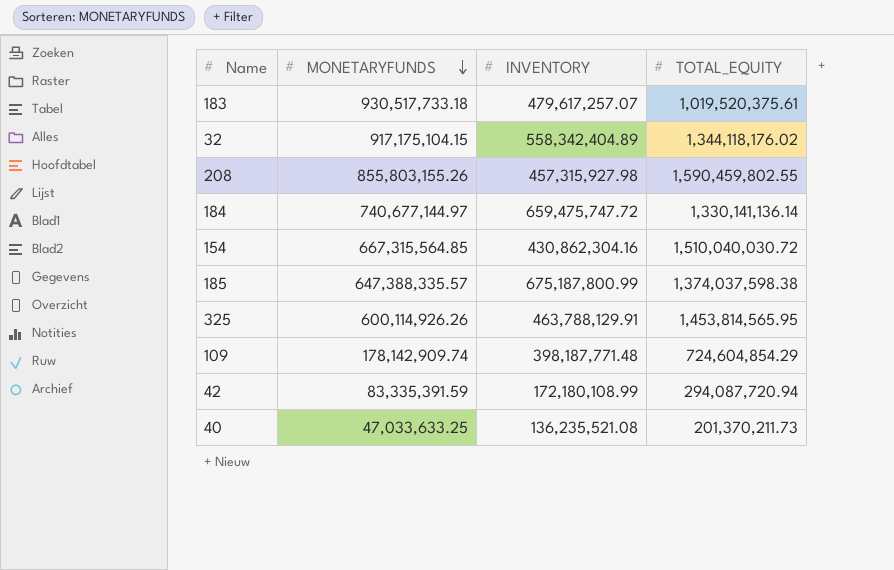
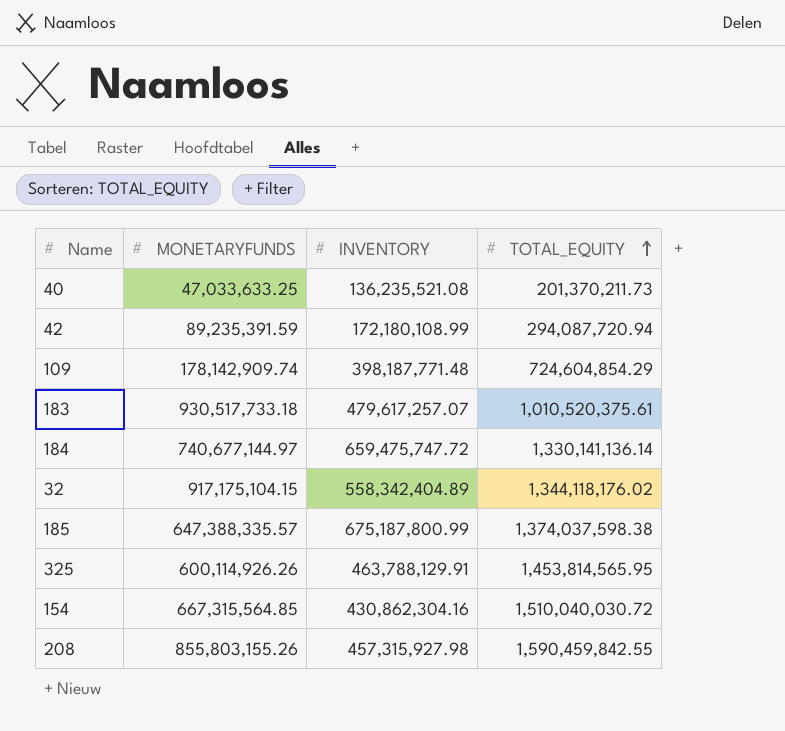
row order: MONETARYFUNDS descending -> TOTAL_EQUITY ascending
42 | MONETARYFUNDS: 83,335,391.59 -> 89,235,391.59
183 | TOTAL_EQUITY: 1,019,520,375.61 -> 1,010,520,375.61
208 | TOTAL_EQUITY: 1,590,459,802.55 -> 1,590,459,842.55

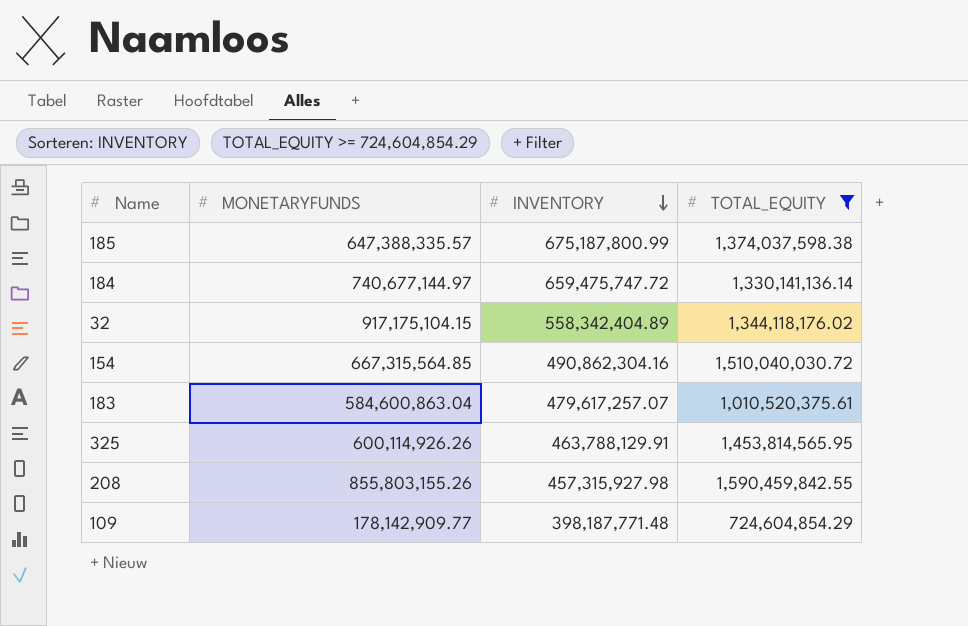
filter: none -> TOTAL_EQUITY >= 724,604,854.29
row order: TOTAL_EQUITY ascending -> INVENTORY descending
154 | INVENTORY: 430,862,304.16 -> 490,862,304.16
183 | MONETARYFUNDS: 930,517,733.18 -> 584,600,863.04
109 | MONETARYFUNDS: 178,142,909.74 -> 178,142,909.77

